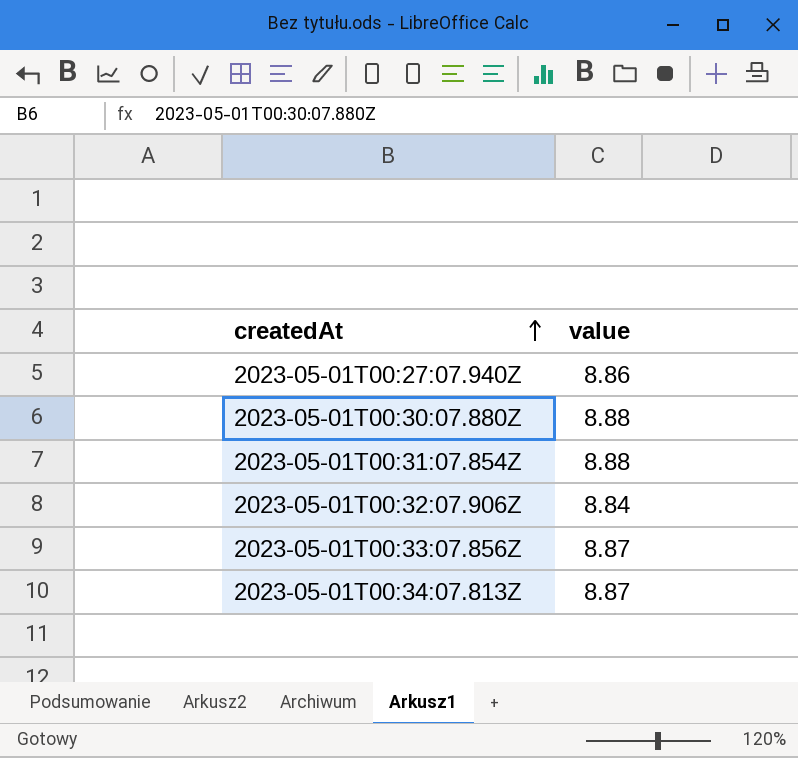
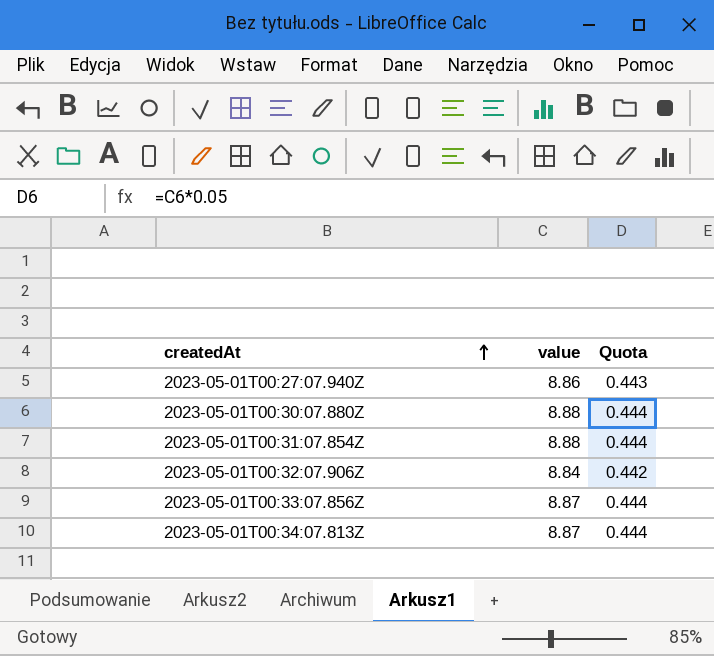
column Quota | formula: none -> [value] * 0.05

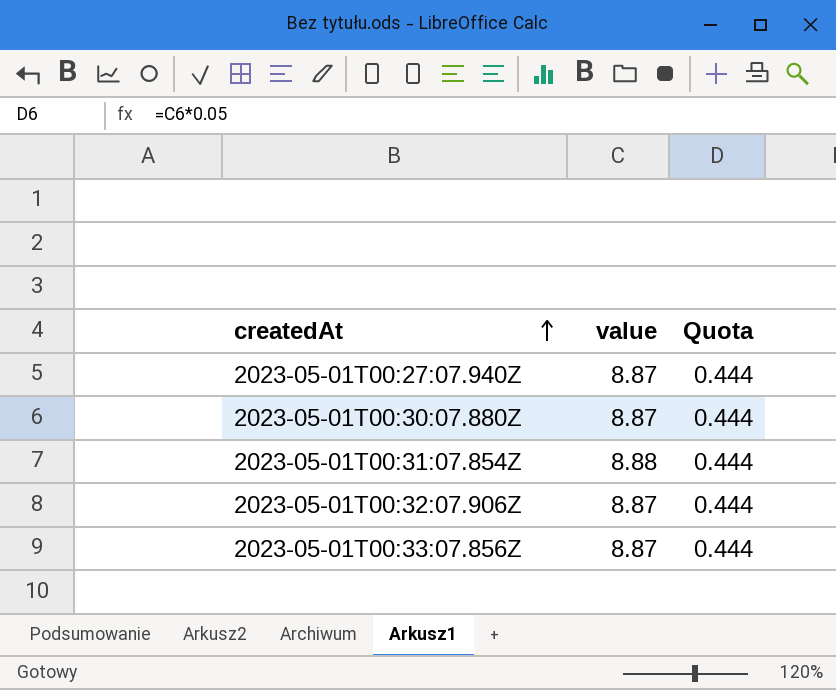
row 2023-05-01T00:34:07.813Z: 8.87 | 0.444 -> none
2023-05-01T00:27:07.940Z | value: 8.86 -> 8.87
2023-05-01T00:27:07.940Z | Quota: 0.443 -> 0.444
2023-05-01T00:30:07.880Z | value: 8.88 -> 8.87
2023-05-01T00:32:07.906Z | value: 8.84 -> 8.87
2023-05-01T00:32:07.906Z | Quota: 0.442 -> 0.444

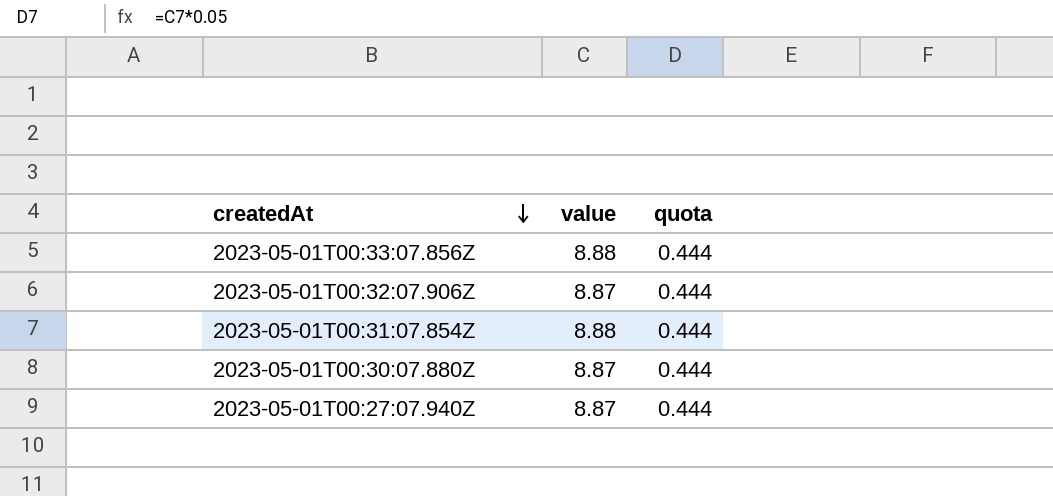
row order: createdAt ascending -> createdAt descending
column name: Quota -> quota
2023-05-01T00:33:07.856Z | value: 8.87 -> 8.88

